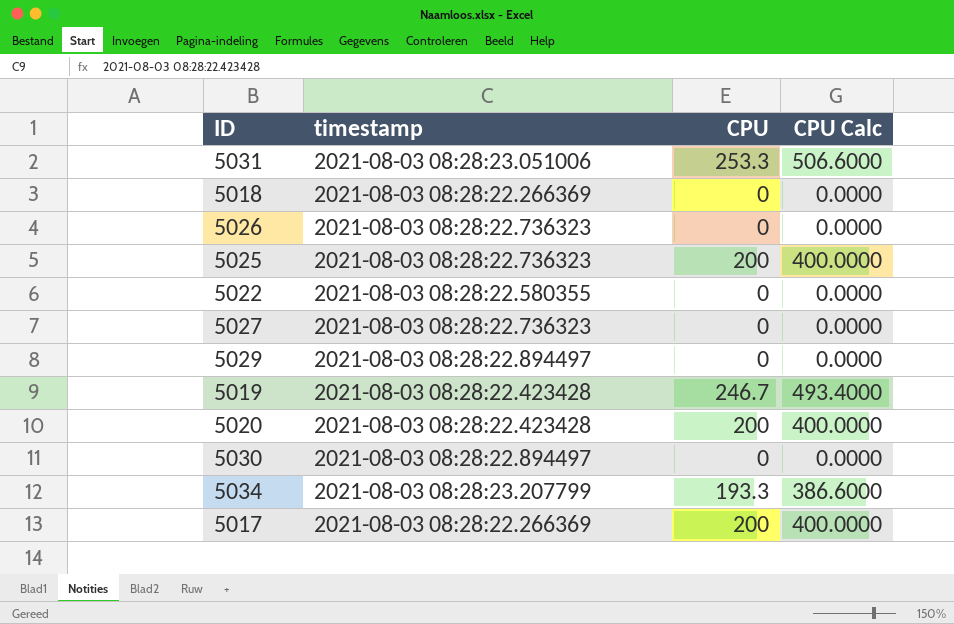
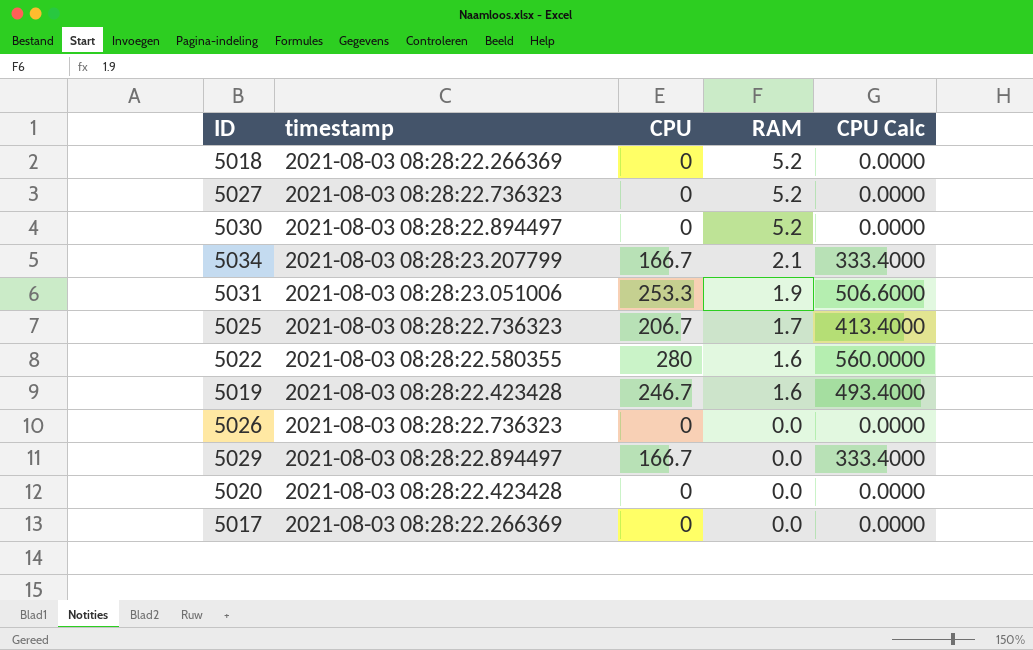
row order: none -> RAM descending
column RAM | position: none -> 4
5034 | CPU: 193.3 -> 166.7
5034 | CPU Calc: 386.6000 -> 333.4000
5025 | CPU: 200 -> 206.7
5025 | CPU Calc: 400.0000 -> 413.4000
5022 | CPU: 0 -> 280
5022 | CPU Calc: 0.0000 -> 560.0000
5029 | CPU: 0 -> 166.7
5029 | CPU Calc: 0.0000 -> 333.4000
5020 | CPU: 200 -> 0
5020 | CPU Calc: 400.0000 -> 0.0000
5017 | CPU: 200 -> 0
5017 | CPU Calc: 400.0000 -> 0.0000

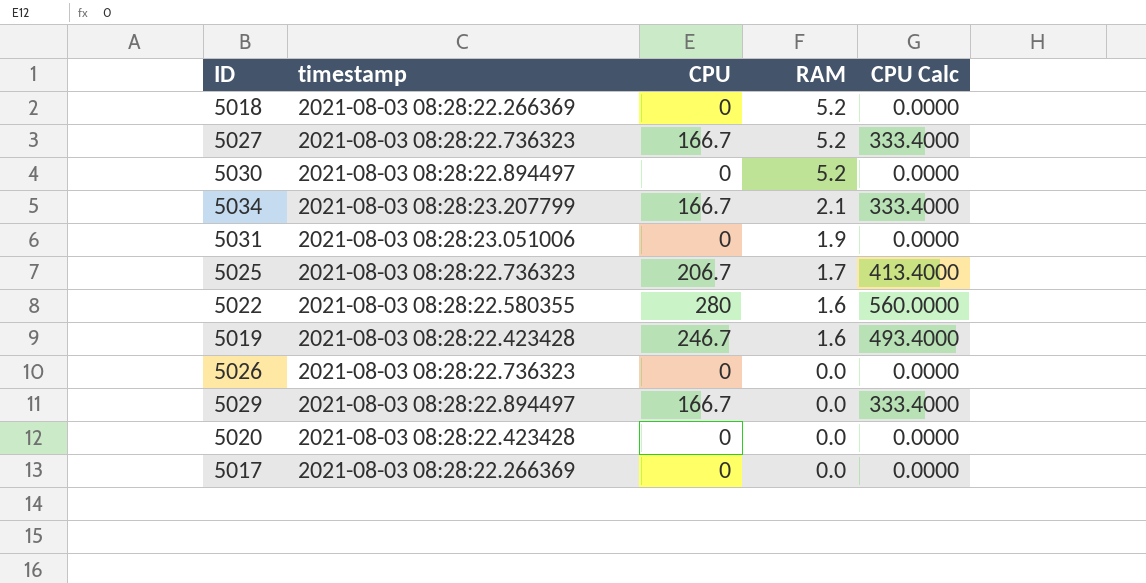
5027 | CPU: 0 -> 166.7
5027 | CPU Calc: 0.0000 -> 333.4000
5031 | CPU: 253.3 -> 0
5031 | CPU Calc: 506.6000 -> 0.0000

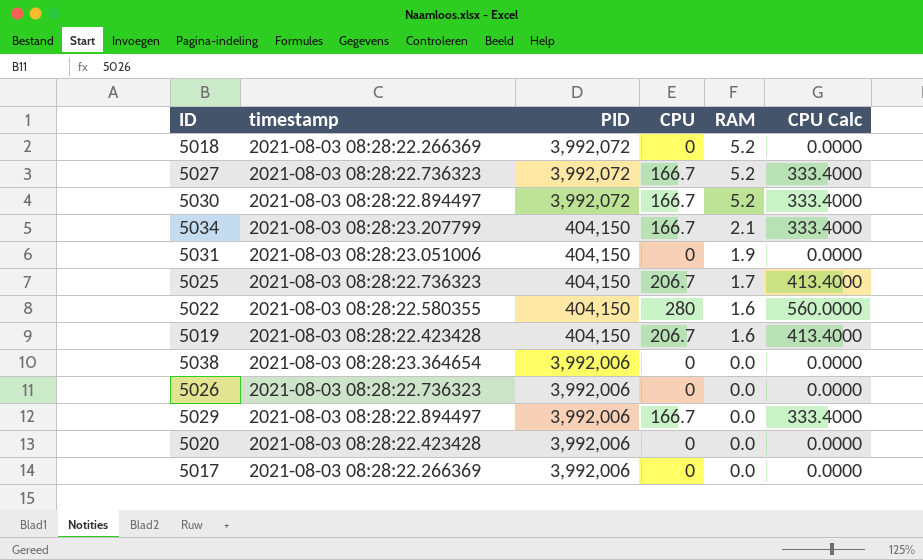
column PID | position: none -> 3
5030 | CPU: 0 -> 166.7
5030 | CPU Calc: 0.0000 -> 333.4000
5019 | CPU: 246.7 -> 206.7
5019 | CPU Calc: 493.4000 -> 413.4000
row 5038: none -> 2021-08-03 08:28:23.364654 | 3,992,006 | 0 | 0.0 | 0.0000

